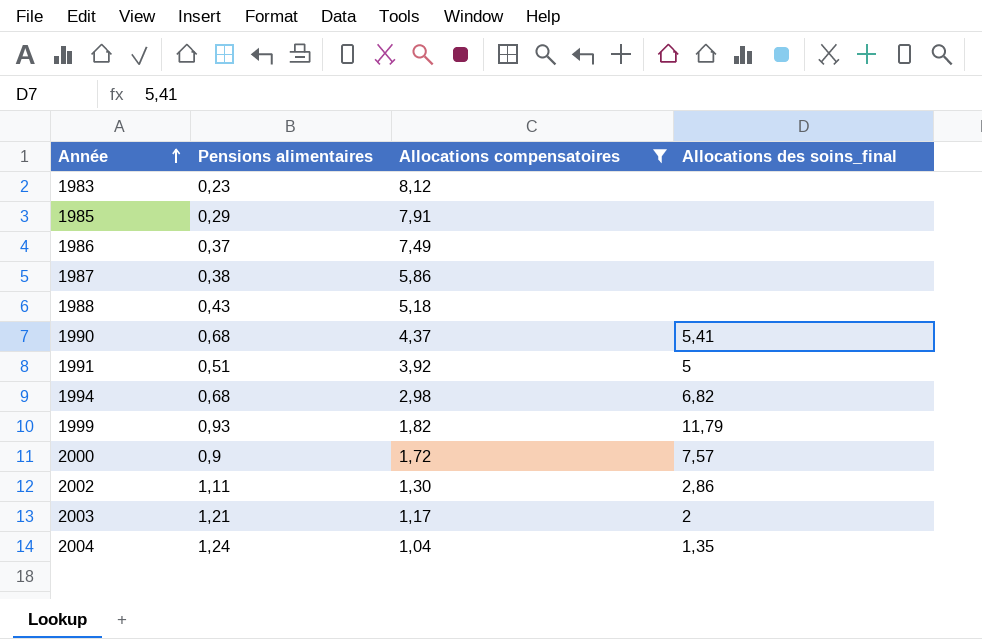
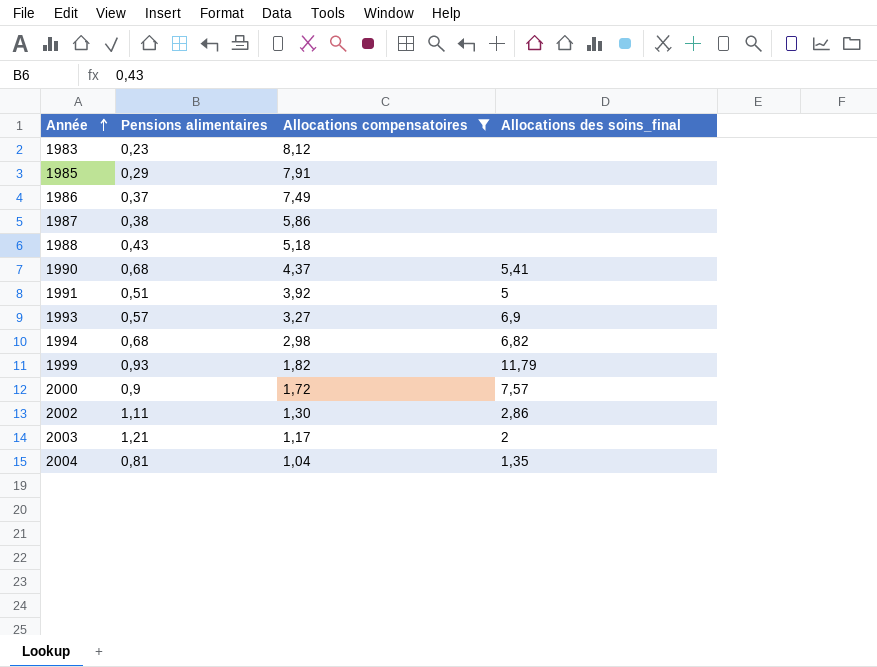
row 1993: none -> 0,57 | 3,27 | 6,9
2004 | Pensions alimentaires: 1,24 -> 0,81

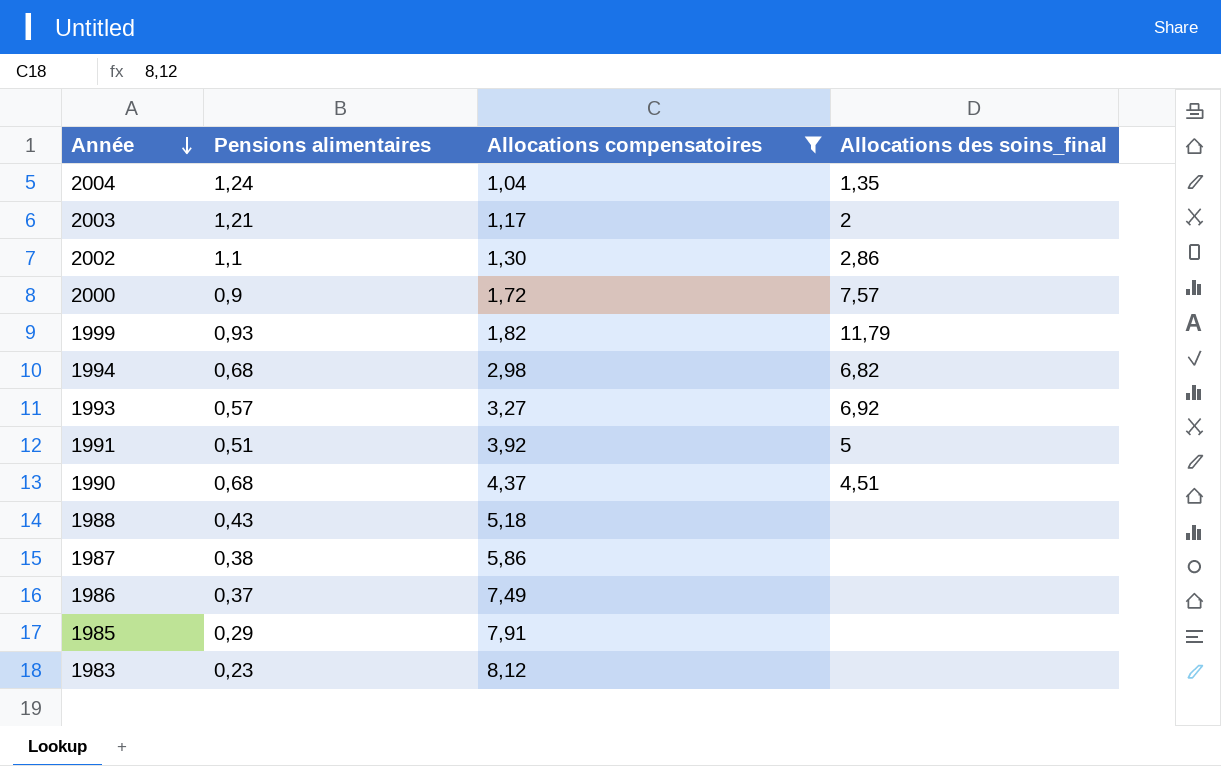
row order: Année ascending -> Année descending
2004 | Pensions alimentaires: 0,81 -> 1,24
2002 | Pensions alimentaires: 1,11 -> 1,1
1993 | Allocations des soins_final: 6,9 -> 6,92
1990 | Allocations des soins_final: 5,41 -> 4,51

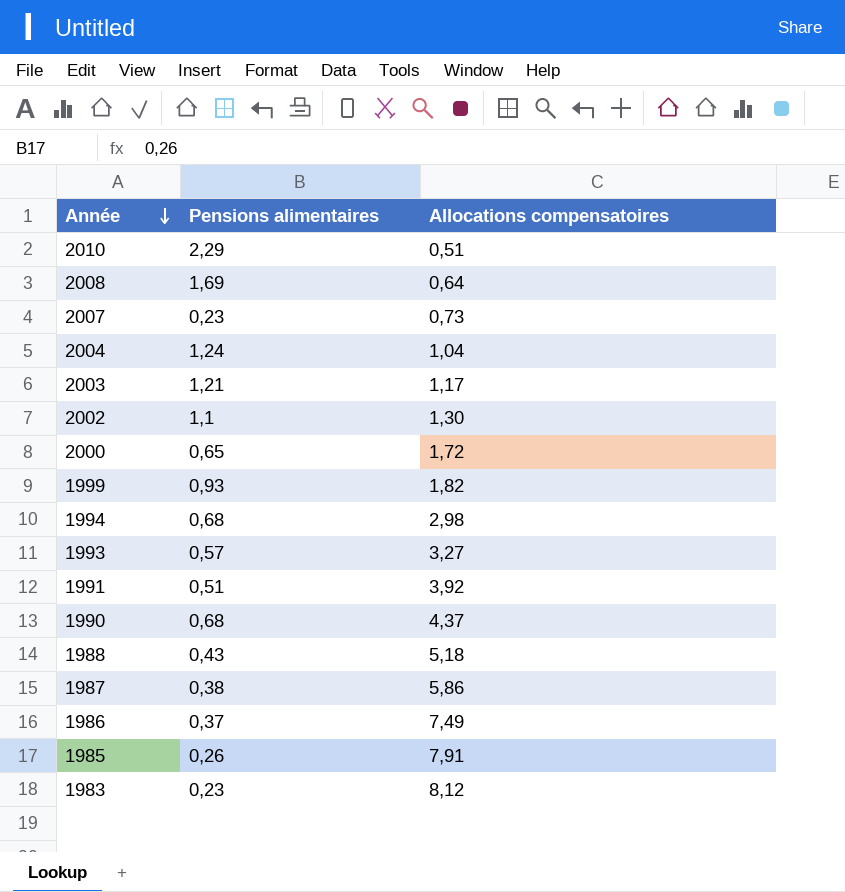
filter: Allocations compensatoires >= 1,04 -> none
column Allocations des soins_final | position: 4 -> none
2000 | Pensions alimentaires: 0,9 -> 0,65
1985 | Pensions alimentaires: 0,29 -> 0,26

